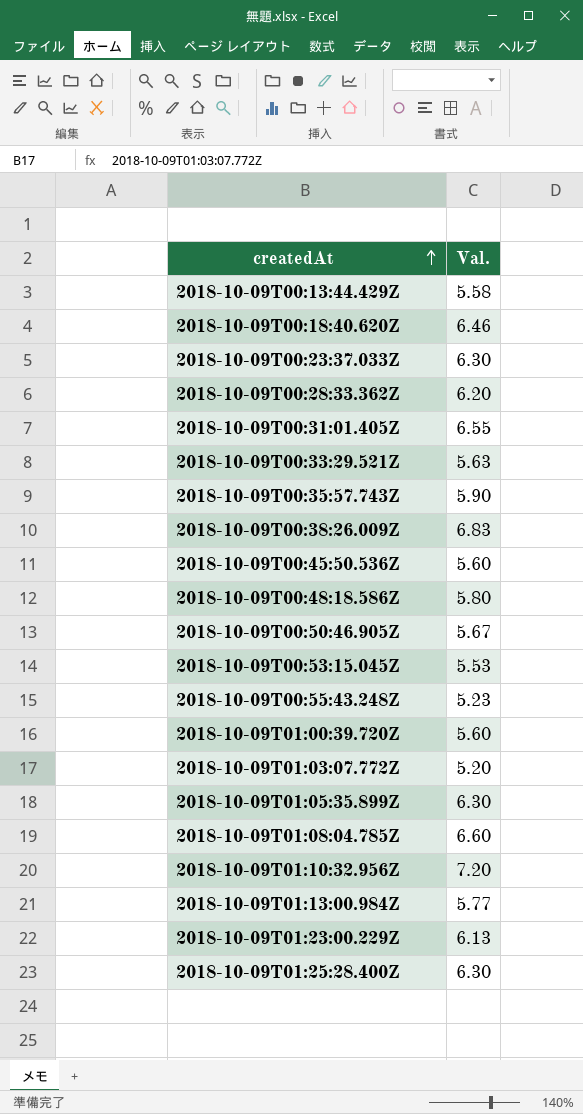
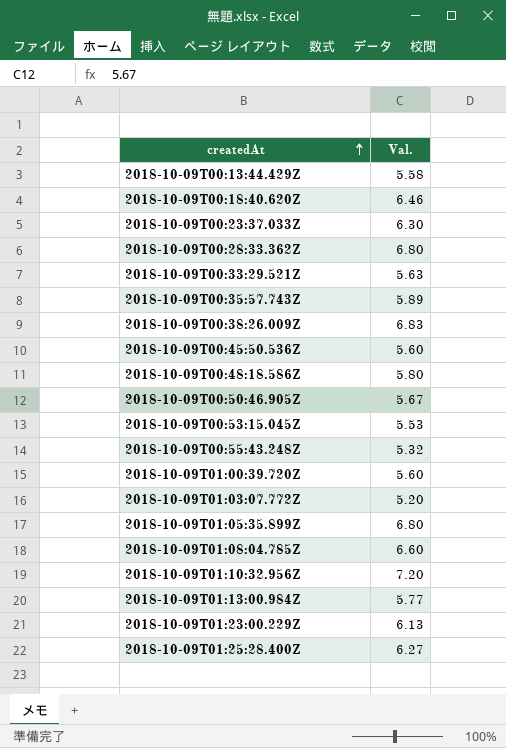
row 2018-10-09T00:31:01.405Z: 6.55 -> none
2018-10-09T00:28:33.362Z | Val.: 6.20 -> 6.80
2018-10-09T00:35:57.743Z | Val.: 5.90 -> 5.89
2018-10-09T00:55:43.248Z | Val.: 5.23 -> 5.32
2018-10-09T01:05:35.899Z | Val.: 6.30 -> 6.80
2018-10-09T01:25:28.400Z | Val.: 6.30 -> 6.27

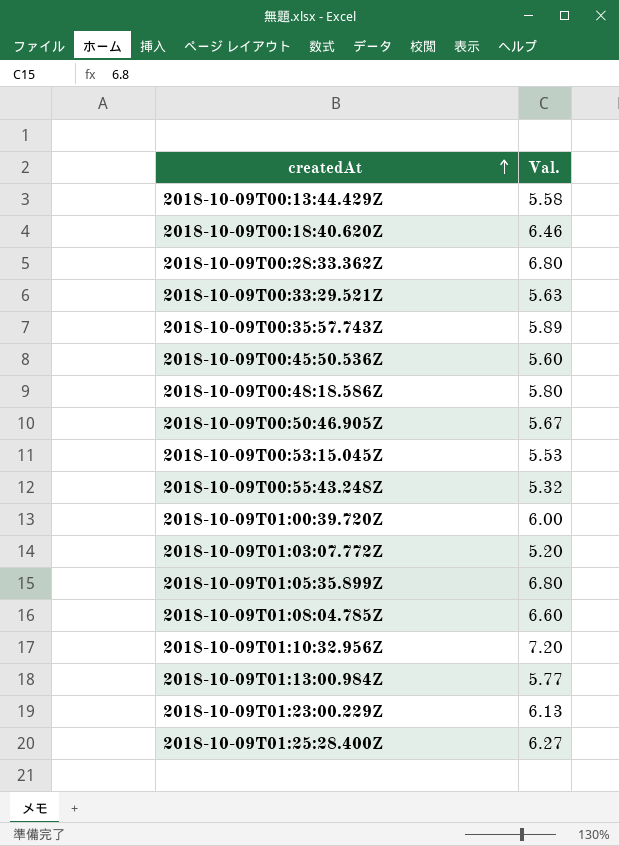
row 2018-10-09T00:23:37.033Z: 6.30 -> none
row 2018-10-09T00:38:26.009Z: 6.83 -> none
2018-10-09T01:00:39.720Z | Val.: 5.60 -> 6.00

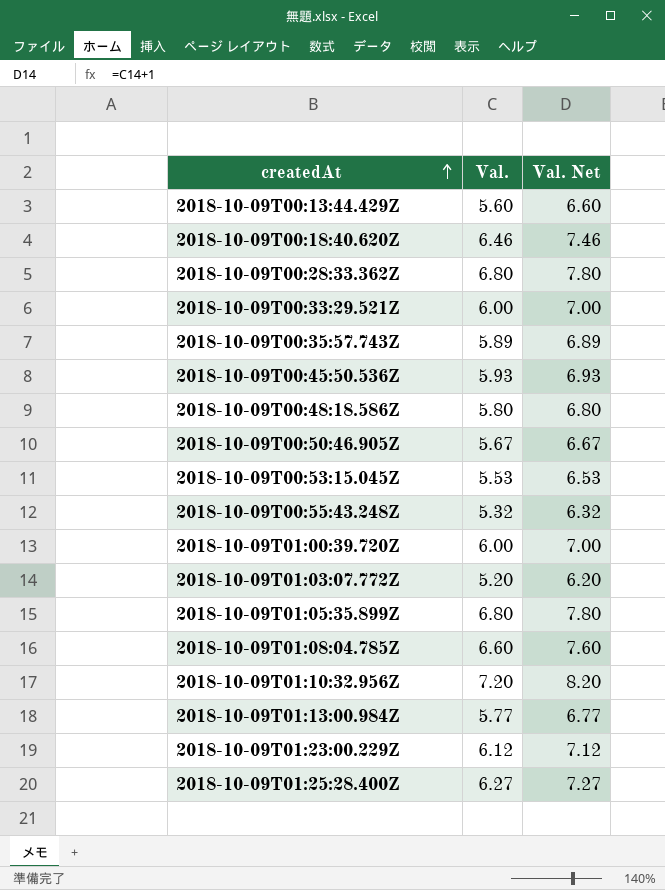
column Val. Net | formula: none -> [Val.] + 1
2018-10-09T00:13:44.429Z | Val.: 5.58 -> 5.60
2018-10-09T00:33:29.521Z | Val.: 5.63 -> 6.00
2018-10-09T00:45:50.536Z | Val.: 5.60 -> 5.93
2018-10-09T01:23:00.229Z | Val.: 6.13 -> 6.12

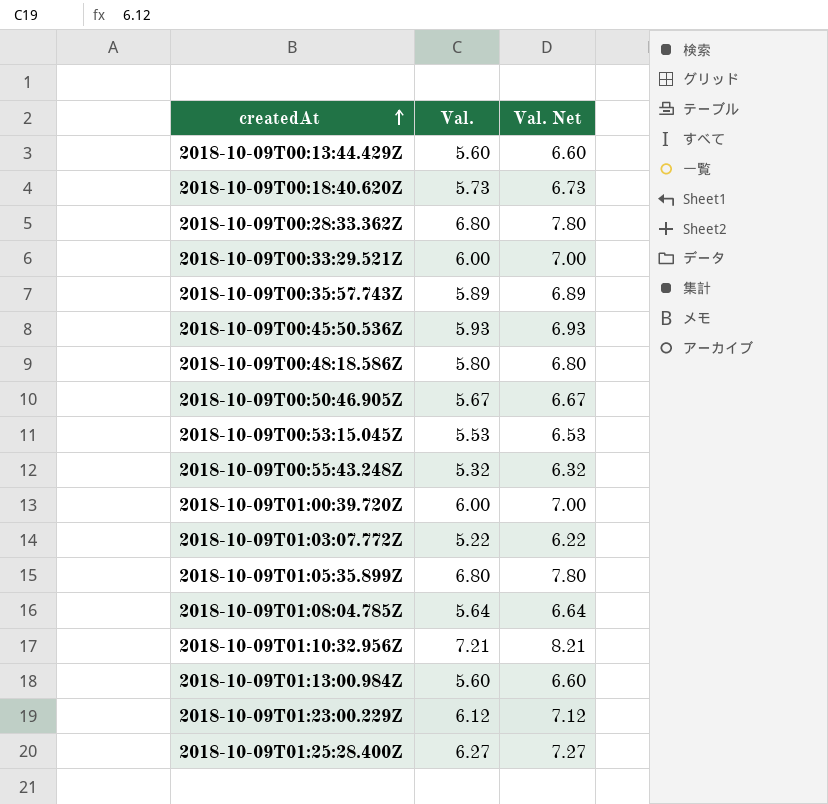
2018-10-09T00:18:40.620Z | Val.: 6.46 -> 5.73
2018-10-09T00:18:40.620Z | Val. Net: 7.46 -> 6.73
2018-10-09T01:03:07.772Z | Val.: 5.20 -> 5.22
2018-10-09T01:03:07.772Z | Val. Net: 6.20 -> 6.22
2018-10-09T01:08:04.785Z | Val.: 6.60 -> 5.64
2018-10-09T01:08:04.785Z | Val. Net: 7.60 -> 6.64
2018-10-09T01:10:32.956Z | Val.: 7.20 -> 7.21
2018-10-09T01:10:32.956Z | Val. Net: 8.20 -> 8.21
2018-10-09T01:13:00.984Z | Val.: 5.77 -> 5.60
2018-10-09T01:13:00.984Z | Val. Net: 6.77 -> 6.60

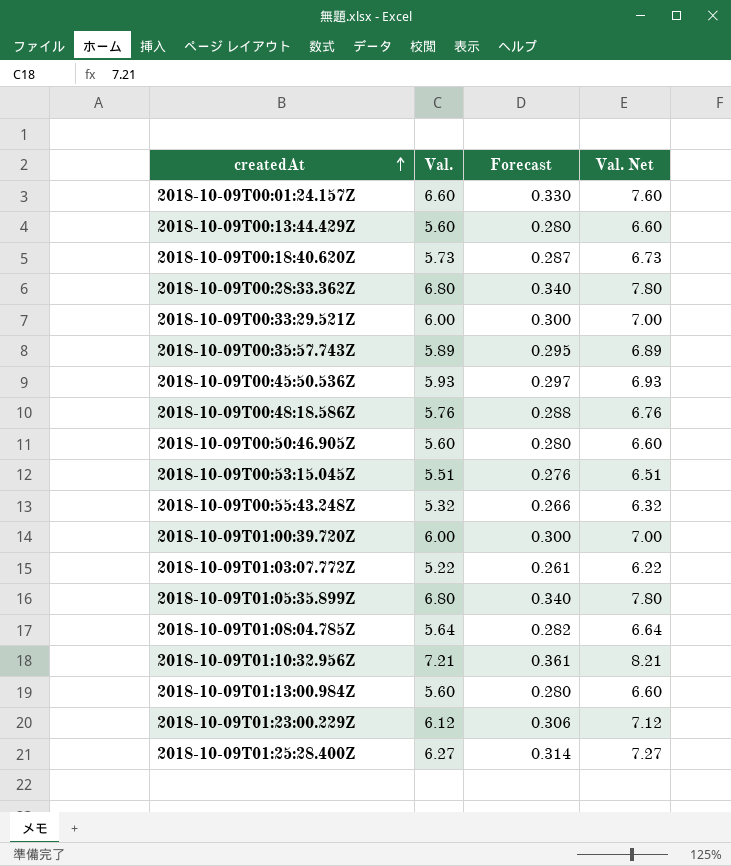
column Forecast | formula: none -> [Val.] * 0.05
row 2018-10-09T00:01:24.157Z: none -> 6.60 | 0.330 | 7.60
2018-10-09T00:48:18.586Z | Val.: 5.80 -> 5.76
2018-10-09T00:48:18.586Z | Val. Net: 6.80 -> 6.76
2018-10-09T00:50:46.905Z | Val.: 5.67 -> 5.60
2018-10-09T00:50:46.905Z | Val. Net: 6.67 -> 6.60
2018-10-09T00:53:15.045Z | Val.: 5.53 -> 5.51
2018-10-09T00:53:15.045Z | Val. Net: 6.53 -> 6.51

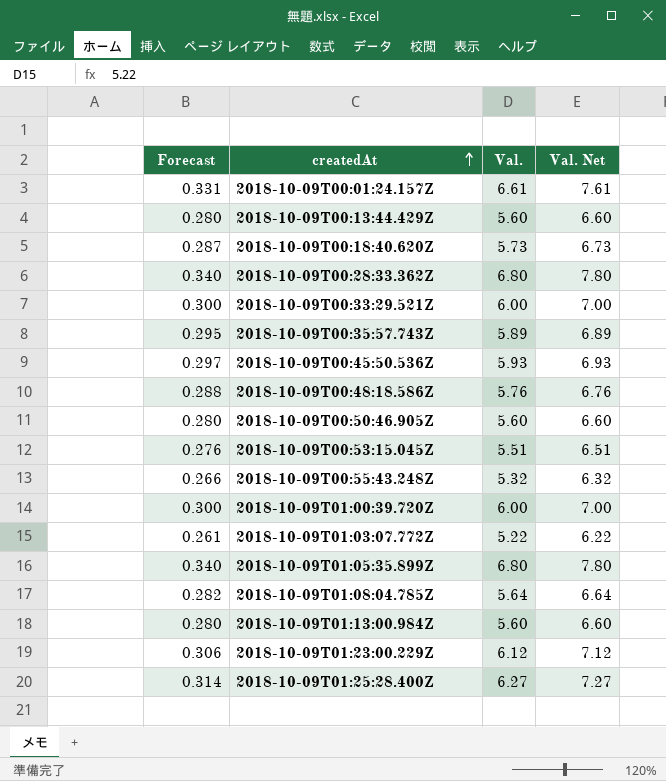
column Forecast | position: 3 -> 1
row 2018-10-09T01:10:32.956Z: 7.21 | 0.361 | 8.21 -> none
2018-10-09T00:01:24.157Z | Forecast: 0.330 -> 0.331
2018-10-09T00:01:24.157Z | Val.: 6.60 -> 6.61
2018-10-09T00:01:24.157Z | Val. Net: 7.60 -> 7.61

